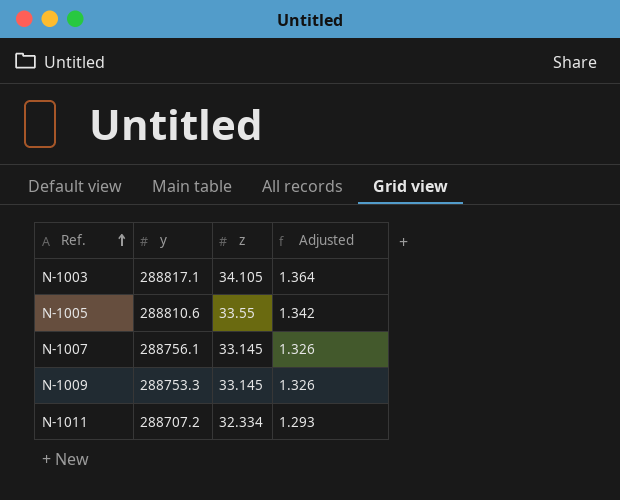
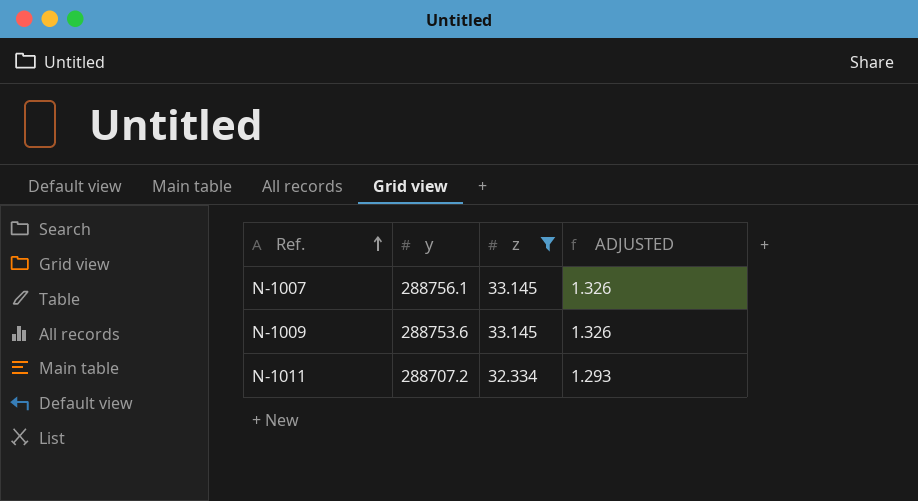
filter: none -> z <= 33.145
column name: Adjusted -> ADJUSTED
N-1009 | y: 288753.3 -> 288753.6

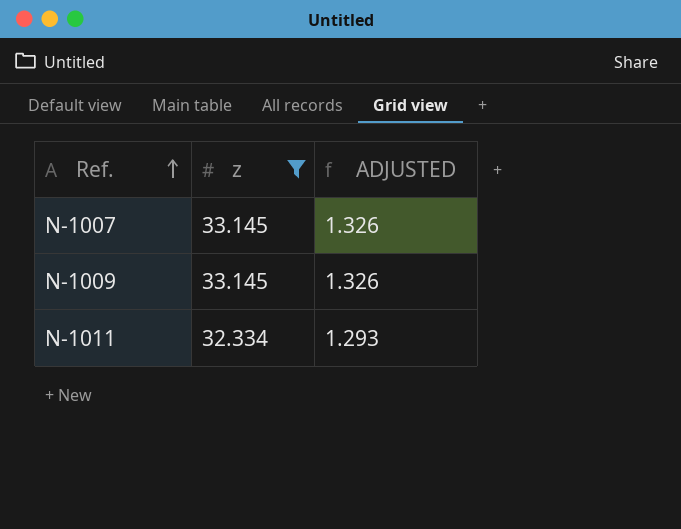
column y | position: 2 -> none

